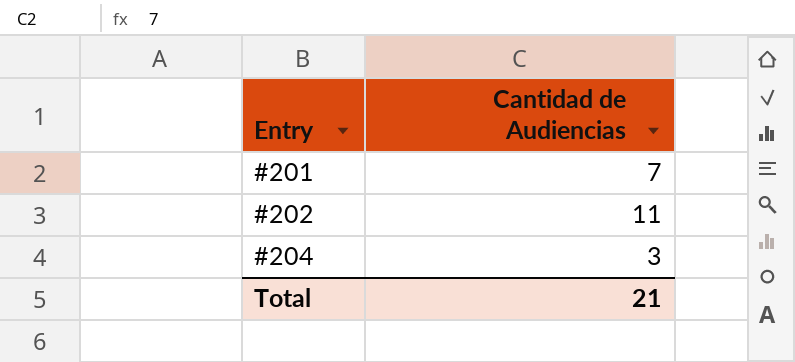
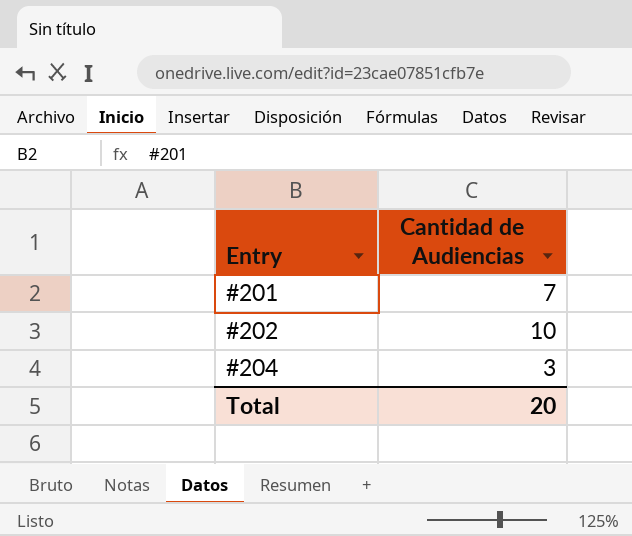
#202 | Cantidad de Audiencias: 11 -> 10
Total | Cantidad de Audiencias: 21 -> 20

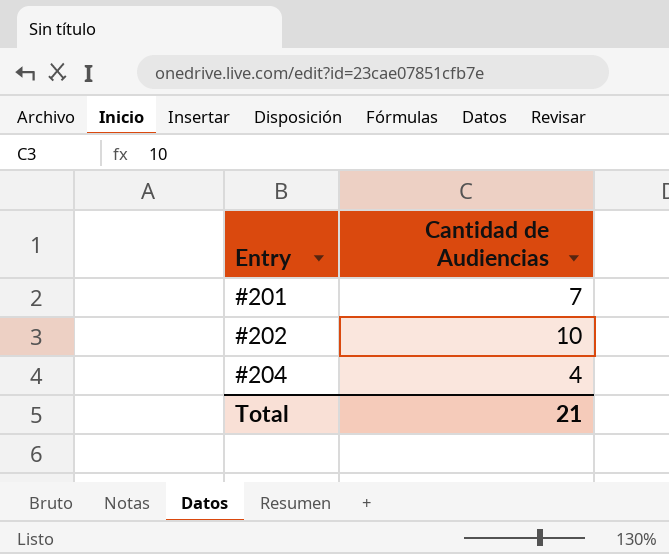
#204 | Cantidad de Audiencias: 3 -> 4
Total | Cantidad de Audiencias: 20 -> 21

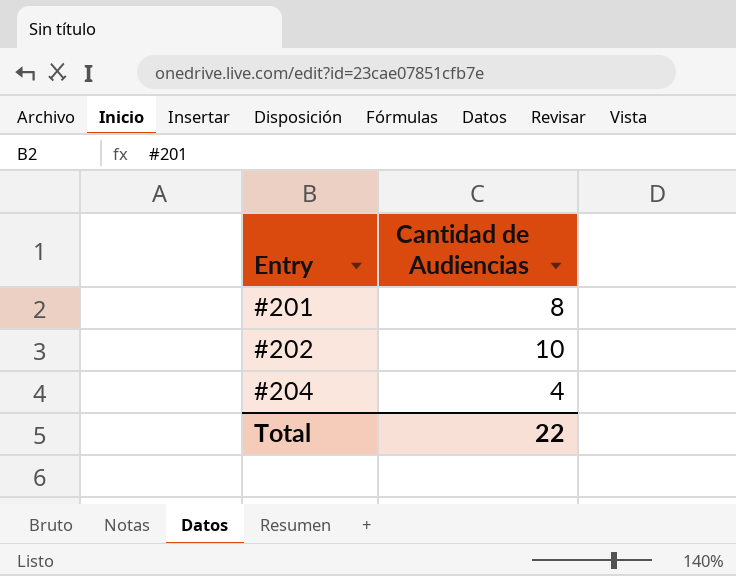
#201 | Cantidad de Audiencias: 7 -> 8
Total | Cantidad de Audiencias: 21 -> 22

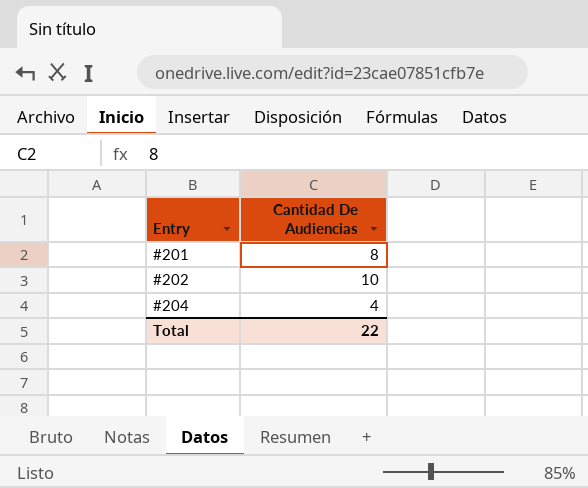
column name: Cantidad de Audiencias -> Cantidad De Audiencias

